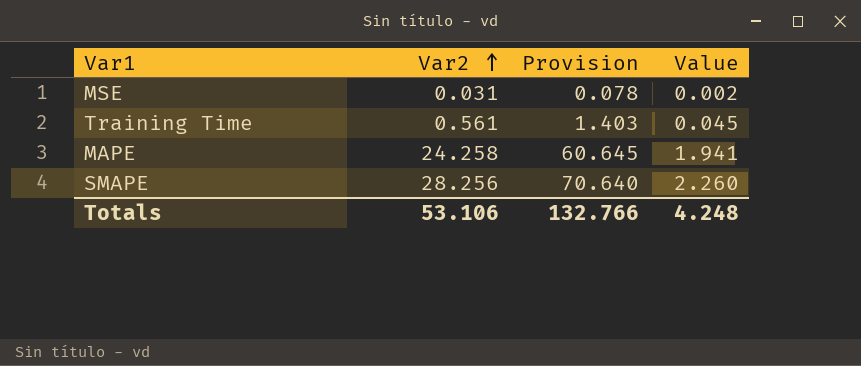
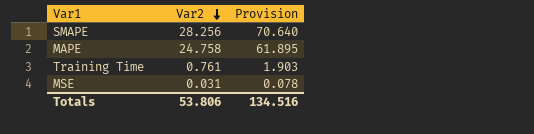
row order: Var2 ascending -> Var2 descending
column Value | formula: [Var2] * 0.08 -> none
MAPE | Var2: 24.258 -> 24.758
MAPE | Provision: 60.645 -> 61.895
Training Time | Var2: 0.561 -> 0.761
Training Time | Provision: 1.403 -> 1.903
Totals | Var2: 53.106 -> 53.806
Totals | Provision: 132.766 -> 134.516

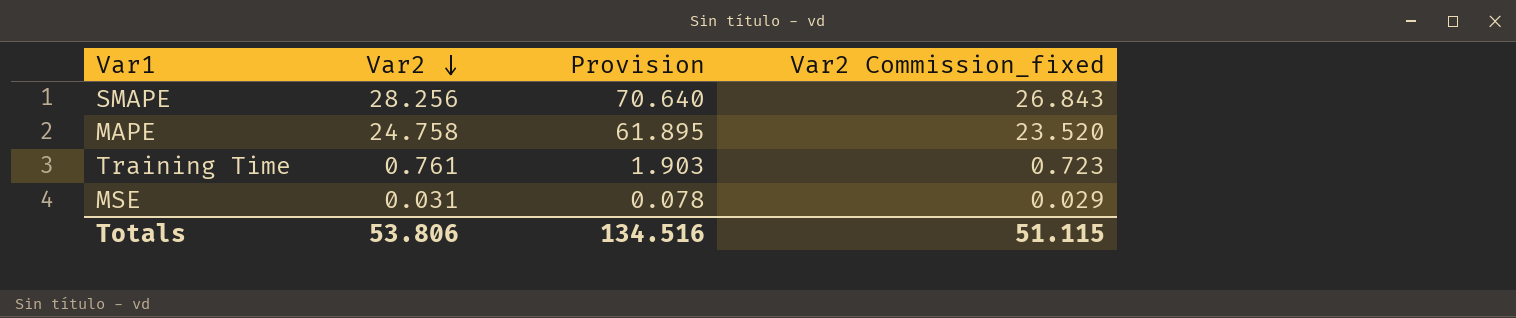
column Var2 Commission_fixed | formula: none -> [Var2] * 0.95

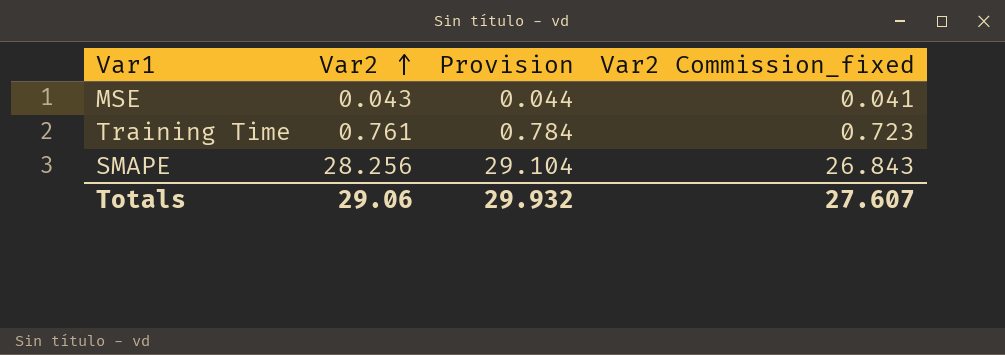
row order: Var2 descending -> Var2 ascending
column Provision | formula: [Var2] * 2.5 -> [Var2] * 1.03
row MAPE: 24.758 | 61.895 | 23.520 -> none
MSE | Var2: 0.031 -> 0.043
MSE | Var2 Commission_fixed: 0.029 -> 0.041
Totals | Var2: 53.806 -> 29.06
Totals | Provision: 134.516 -> 29.932
Totals | Var2 Commission_fixed: 51.115 -> 27.607

